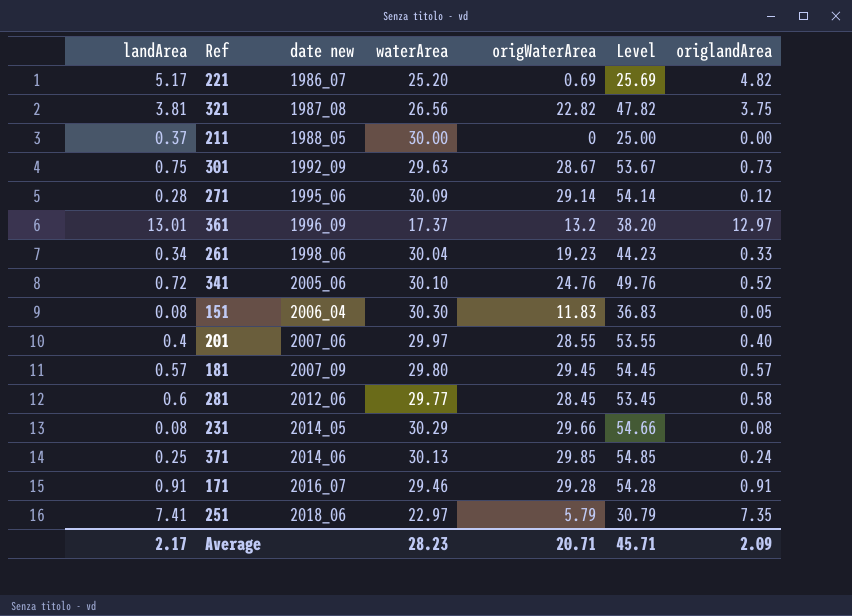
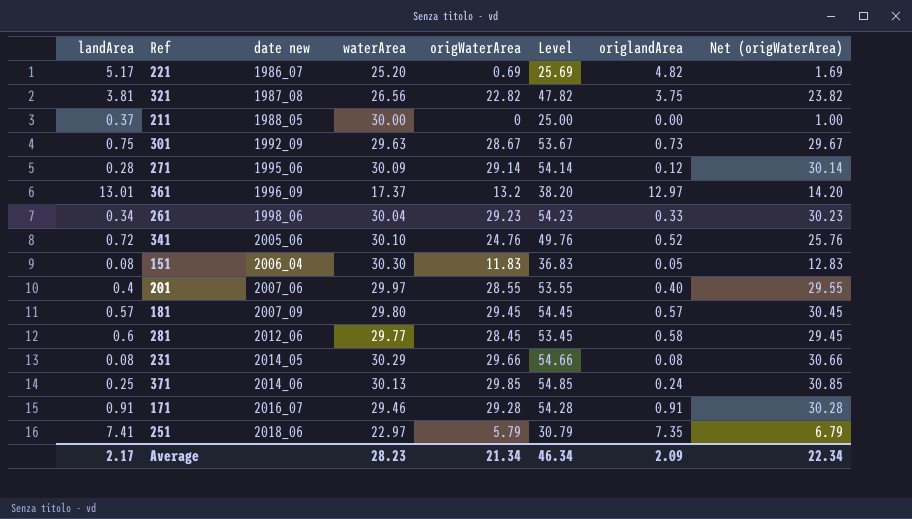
column Net (origWaterArea) | formula: none -> [origWaterArea] + 1
261 | origWaterArea: 19.23 -> 29.23
261 | Level: 44.23 -> 54.23
Average | origWaterArea: 20.71 -> 21.34
Average | Level: 45.71 -> 46.34

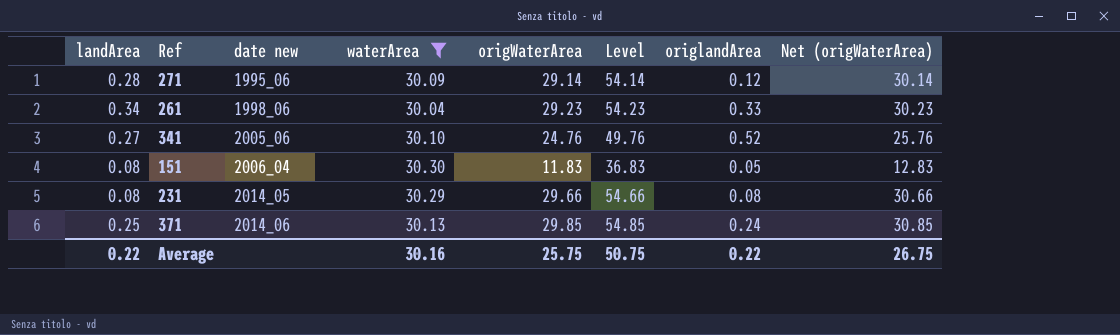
filter: none -> waterArea >= 30.04
341 | landArea: 0.72 -> 0.27
Average | landArea: 2.17 -> 0.22
Average | waterArea: 28.23 -> 30.16
Average | origWaterArea: 21.34 -> 25.75
Average | Level: 46.34 -> 50.75
Average | origlandArea: 2.09 -> 0.22
Average | Net (origWaterArea): 22.34 -> 26.75

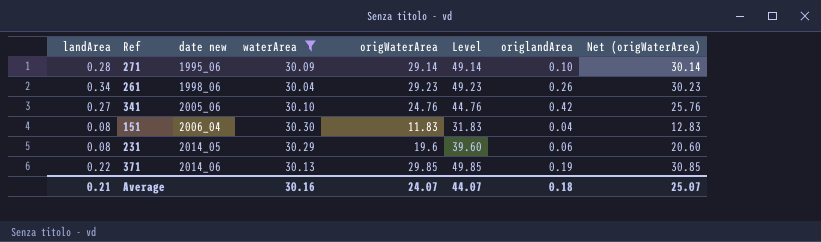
column Level | formula: [origWaterArea] + 25 -> [origWaterArea] + 20
271 | origlandArea: 0.12 -> 0.10
261 | origlandArea: 0.33 -> 0.26
341 | origlandArea: 0.52 -> 0.42
151 | origlandArea: 0.05 -> 0.04
231 | origWaterArea: 29.66 -> 19.6
231 | origlandArea: 0.08 -> 0.06
231 | Net (origWaterArea): 30.66 -> 20.60
371 | landArea: 0.25 -> 0.22
371 | origlandArea: 0.24 -> 0.19
Average | landArea: 0.22 -> 0.21
Average | origWaterArea: 25.75 -> 24.07
Average | Level: 50.75 -> 44.07
Average | origlandArea: 0.22 -> 0.18
Average | Net (origWaterArea): 26.75 -> 25.07

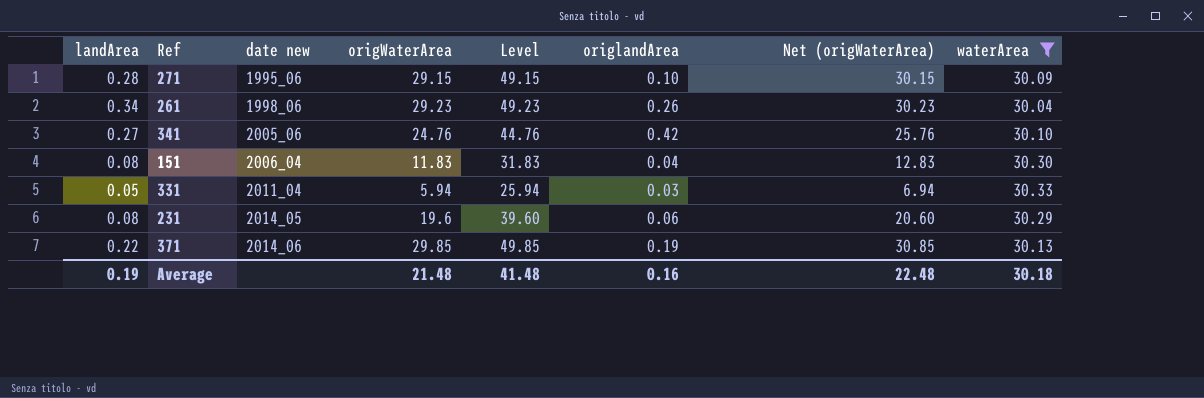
column waterArea | position: 4 -> 8
271 | origWaterArea: 29.14 -> 29.15
271 | Level: 49.14 -> 49.15
271 | Net (origWaterArea): 30.14 -> 30.15
row 331: none -> 0.05 | 2011_04 | 5.94 | 25.94 | 0.03 | 6.94 | 30.33
Average | landArea: 0.21 -> 0.19
Average | origWaterArea: 24.07 -> 21.48
Average | Level: 44.07 -> 41.48
Average | origlandArea: 0.18 -> 0.16
Average | Net (origWaterArea): 25.07 -> 22.48
Average | waterArea: 30.16 -> 30.18

